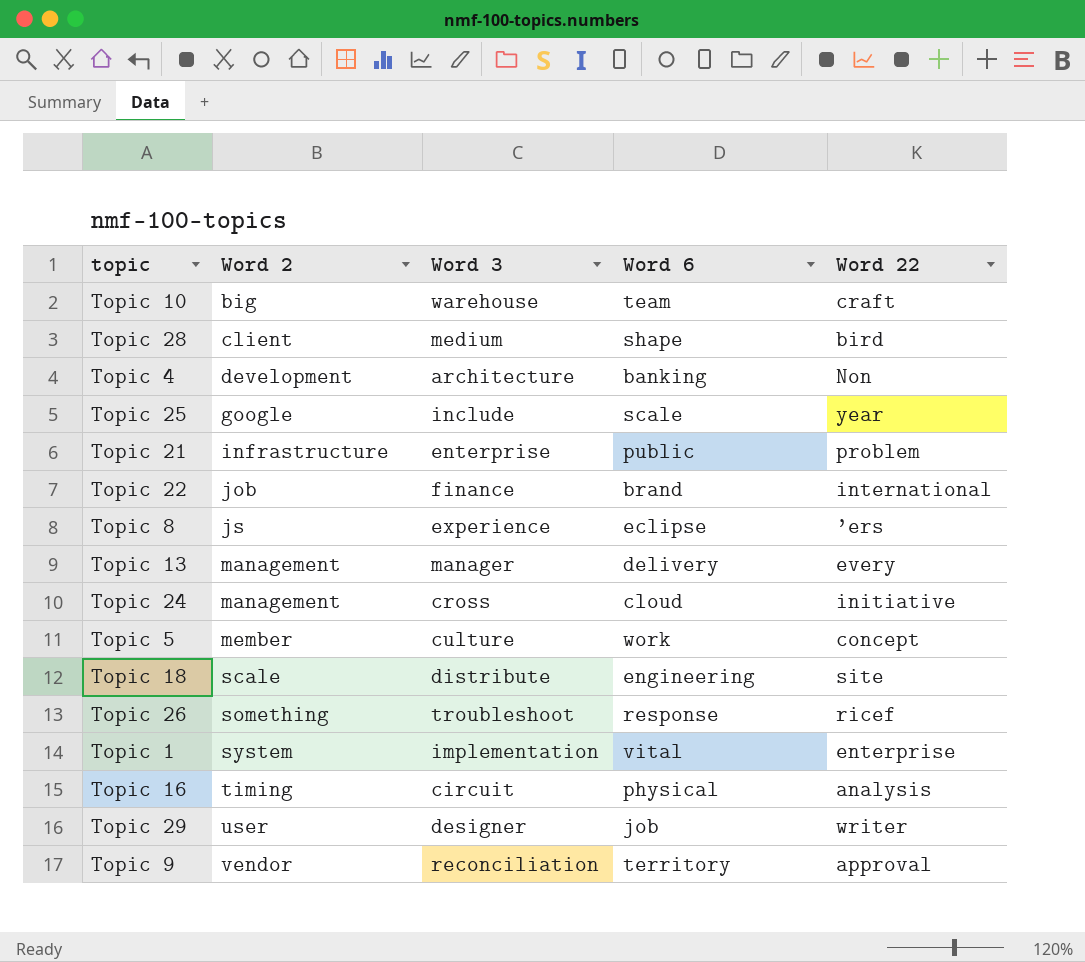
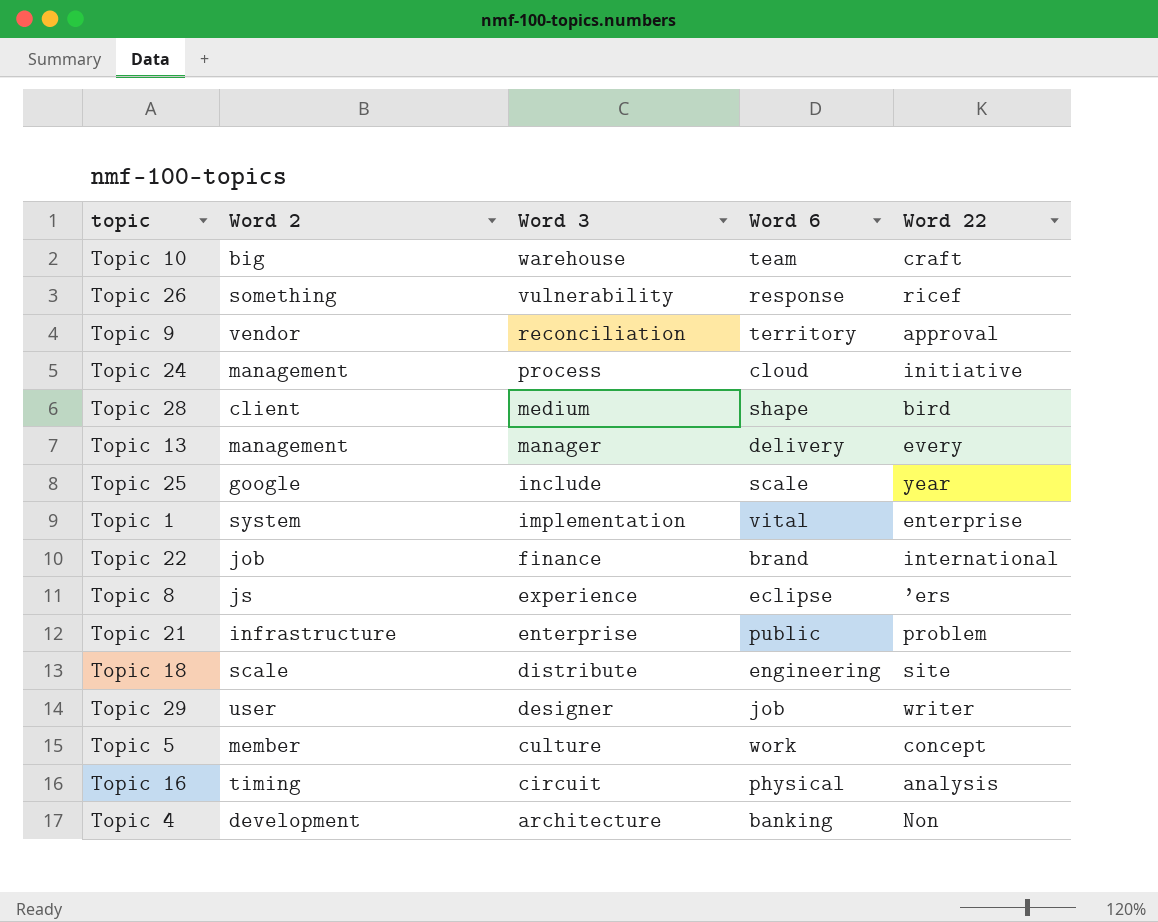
row order: Word 2 ascending -> Word 3 descending
Topic 26 | Word 3: troubleshoot -> vulnerability
Topic 24 | Word 3: cross -> process

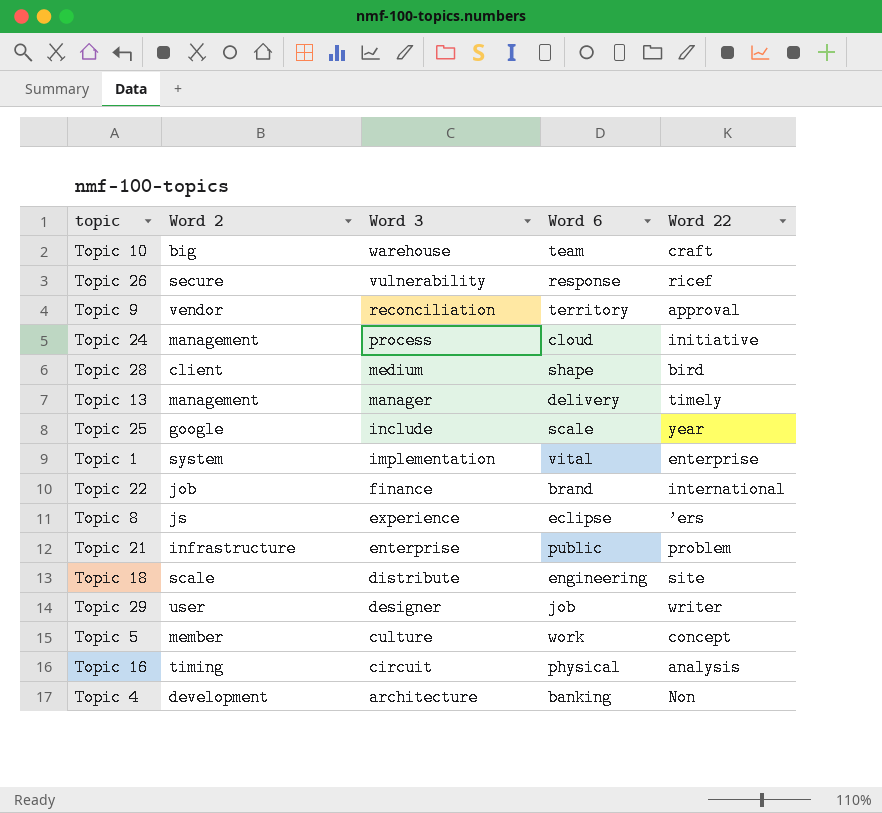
Topic 26 | Word 2: something -> secure
Topic 13 | Word 22: every -> timely

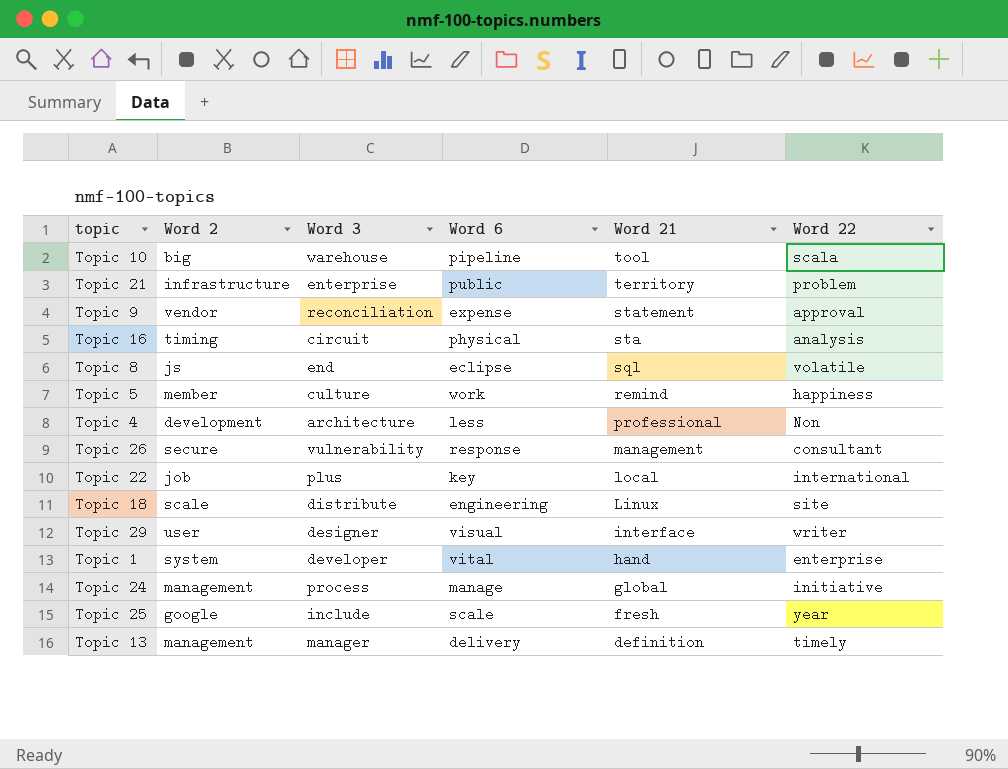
row order: Word 3 descending -> Word 21 descending
column Word 21 | position: none -> 5
row Topic 28: client | medium | shape | bird -> none
Topic 10 | Word 6: team -> pipeline
Topic 10 | Word 22: craft -> scala
Topic 9 | Word 6: territory -> expense
Topic 8 | Word 3: experience -> end
Topic 8 | Word 22: ’ers -> volatile
Topic 5 | Word 22: concept -> happiness
Topic 4 | Word 6: banking -> less
Topic 26 | Word 22: ricef -> consultant
Topic 22 | Word 3: finance -> plus
Topic 22 | Word 6: brand -> key
Topic 29 | Word 6: job -> visual
Topic 1 | Word 3: implementation -> developer
Topic 24 | Word 6: cloud -> manage

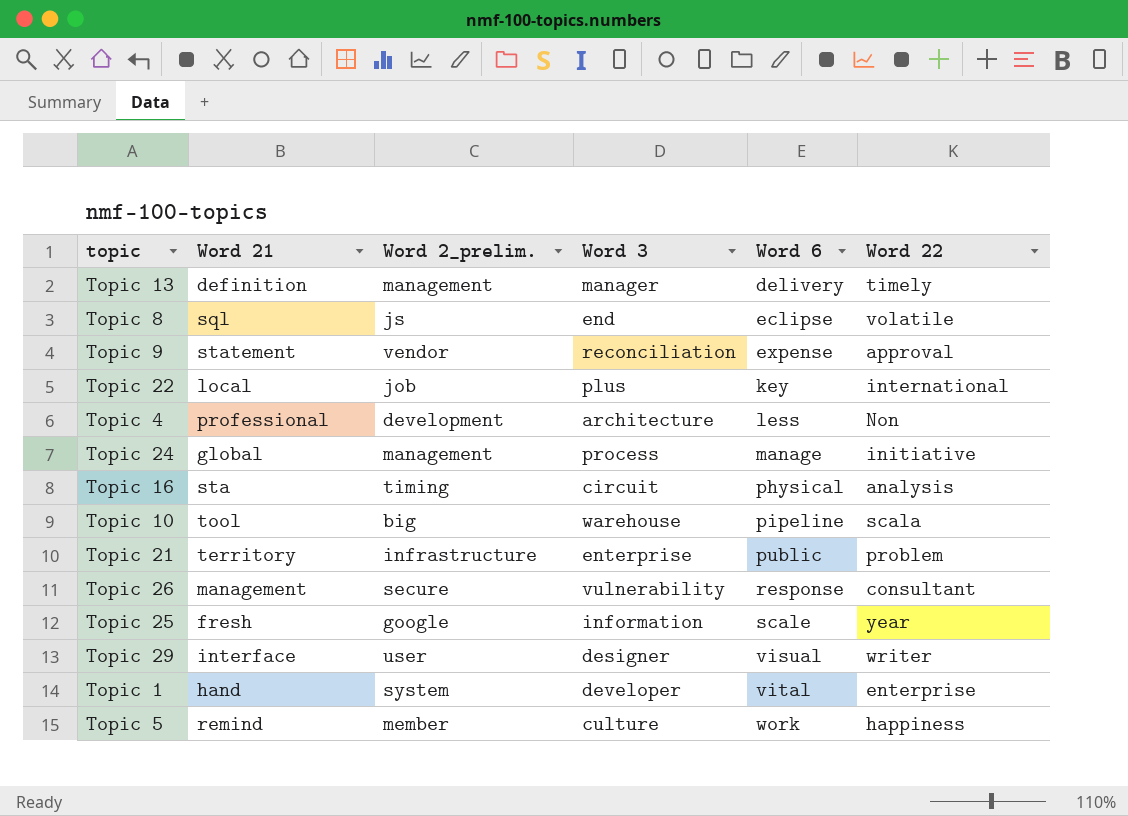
row order: Word 21 descending -> Word 6 ascending
column Word 21 | position: 5 -> 2
column name: Word 2 -> Word 2_prelim.
row Topic 18: scale | distribute | engineering | Linux | site -> none
Topic 25 | Word 3: include -> information

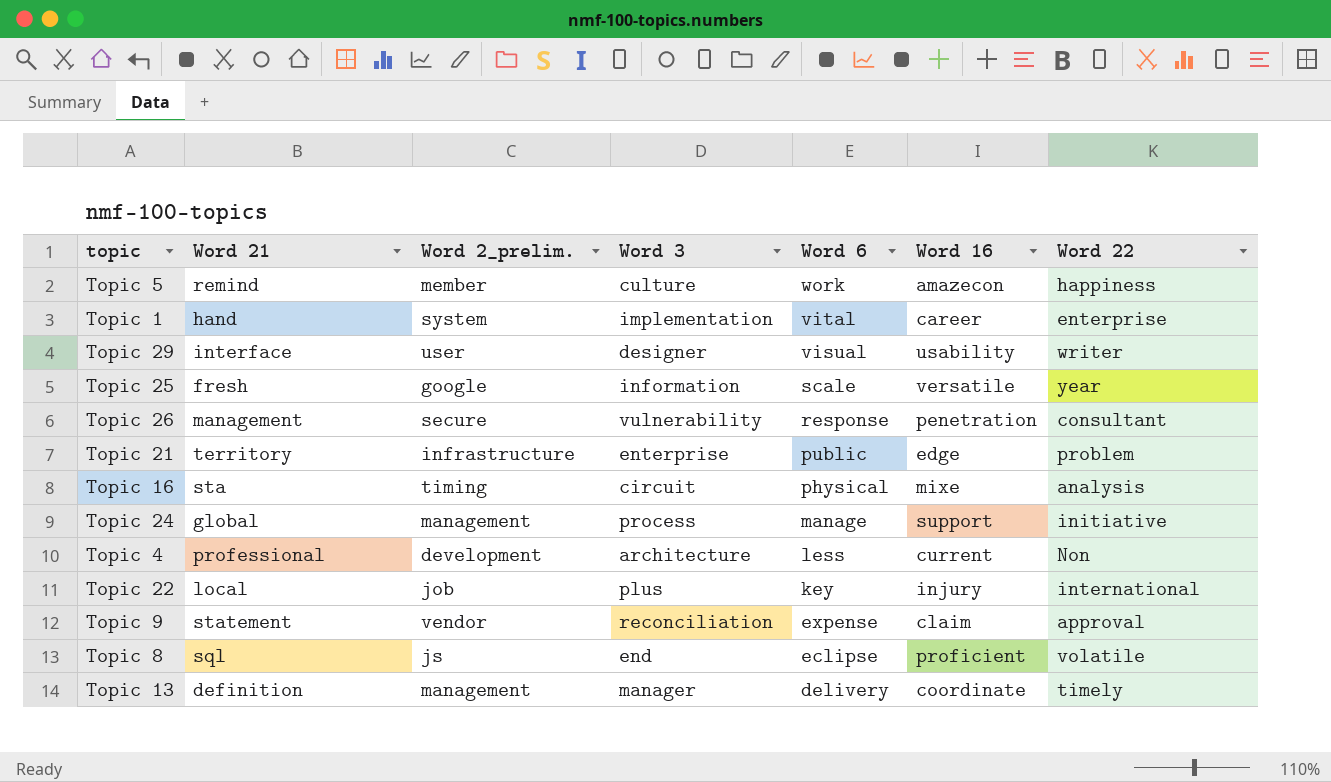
row order: Word 6 ascending -> Word 6 descending
column Word 16 | position: none -> 6
row Topic 10: tool | big | warehouse | pipeline | scala -> none
Topic 1 | Word 3: developer -> implementation

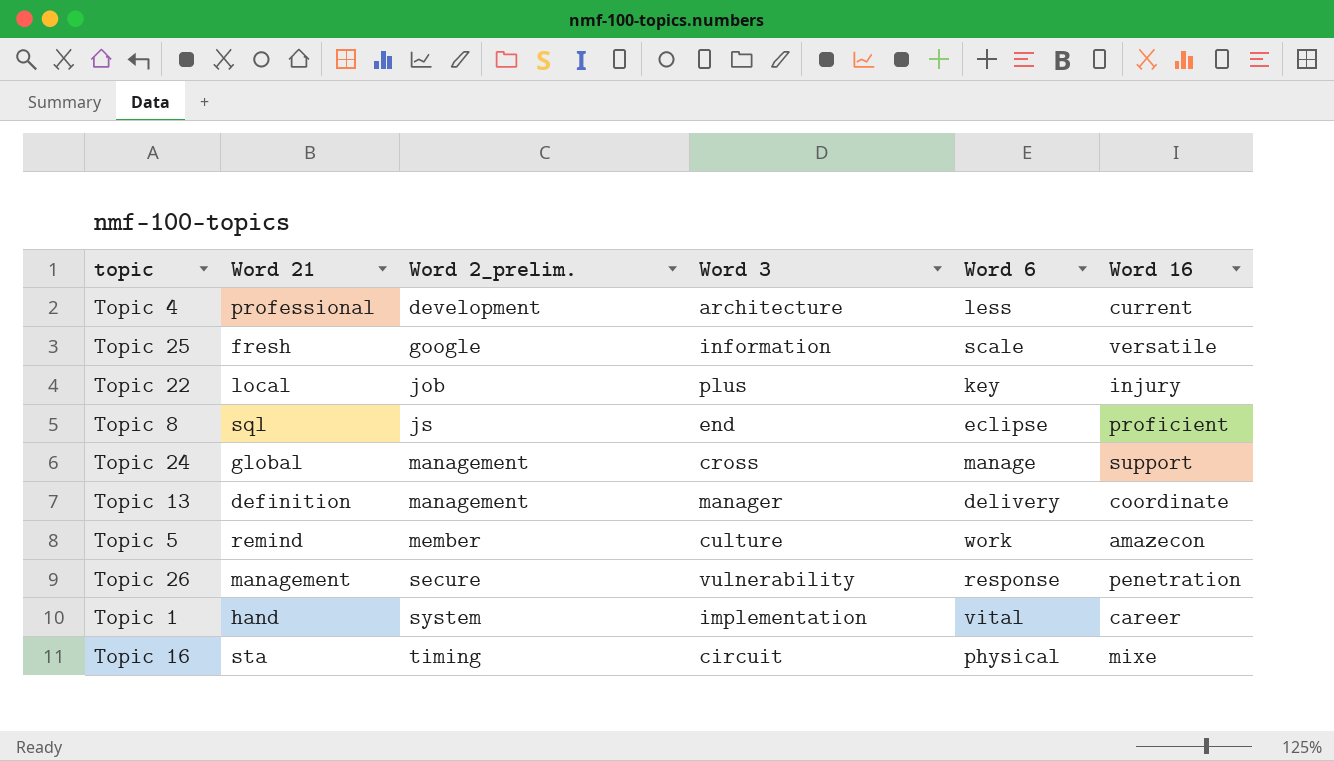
row order: Word 6 descending -> Word 2_prelim. ascending
column Word 22 | position: 7 -> none
row Topic 29: interface | user | designer | visual | usability | writer -> none
row Topic 21: territory | infrastructure | enterprise | public | edge | problem -> none
row Topic 9: statement | vendor | reconciliation | expense | claim | approval -> none
Topic 24 | Word 3: process -> cross

